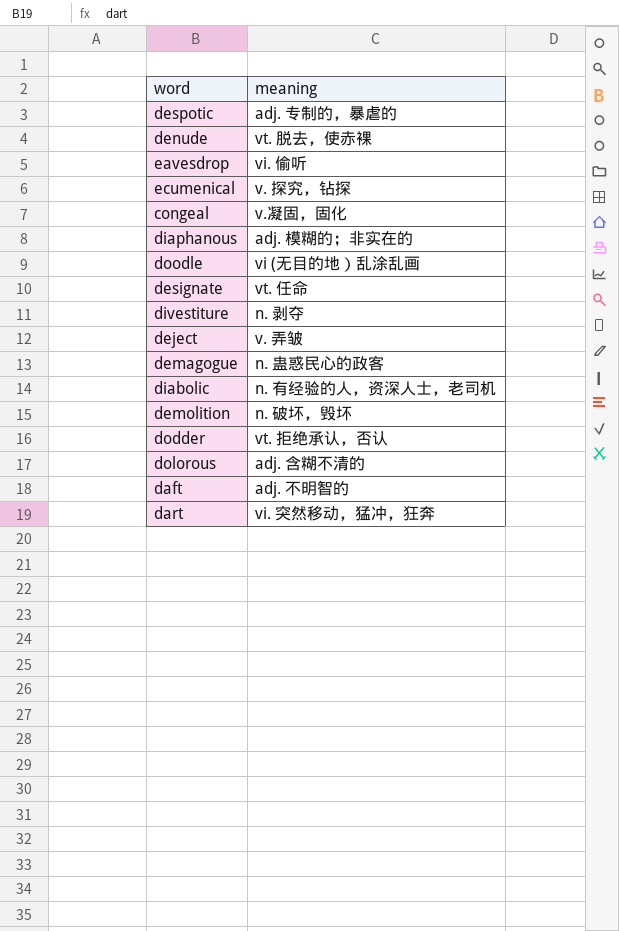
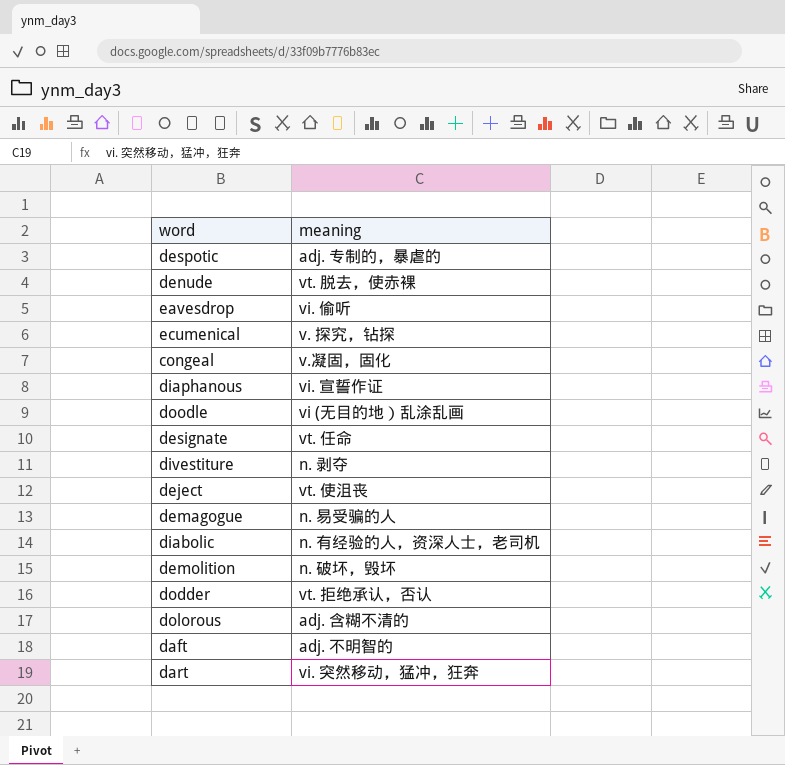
diaphanous | meaning: adj. 模糊的；非实在的 -> vi. 宣誓作证
deject | meaning: v. 弄皱 -> vt. 使沮丧
demagogue | meaning: n. 蛊惑民心的政客 -> n. 易受骗的人

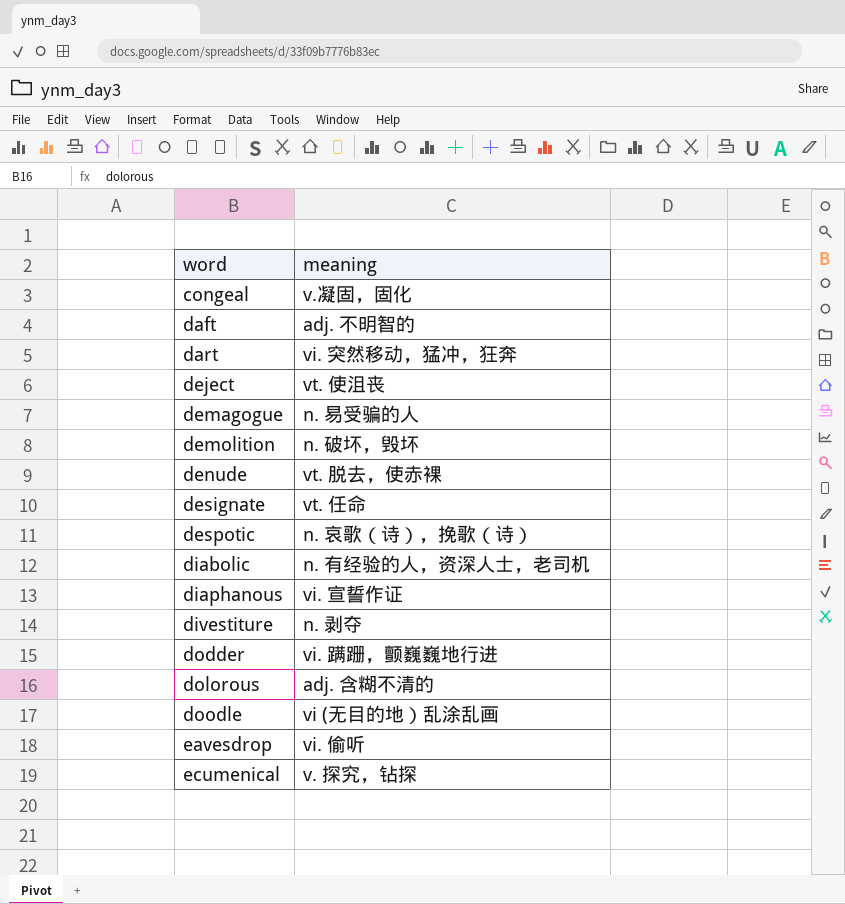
row order: none -> word ascending
despotic | meaning: adj. 专制的，暴虐的 -> n. 哀歌（诗），挽歌（诗）
dodder | meaning: vt. 拒绝承认，否认 -> vi. 蹒跚，颤巍巍地行进

